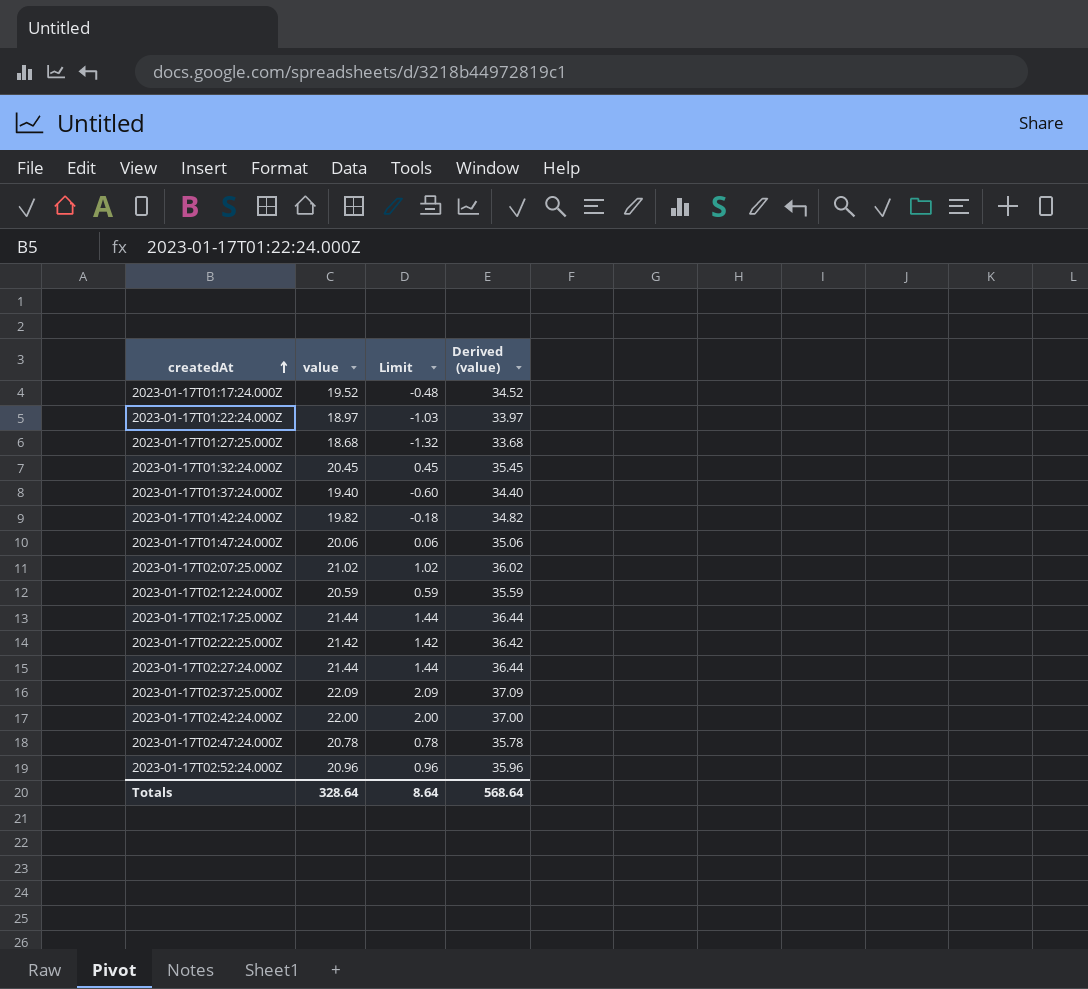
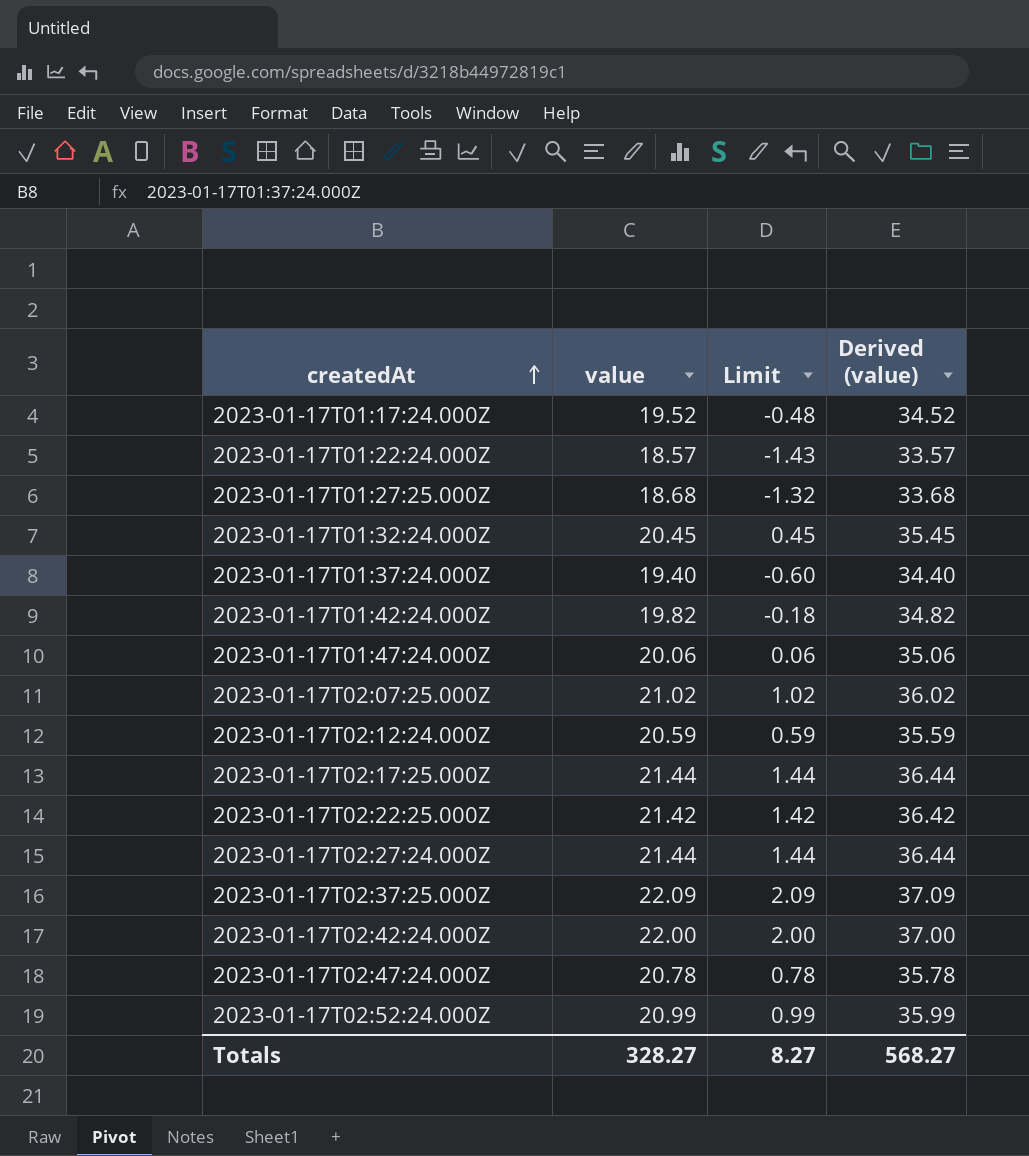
2023-01-17T01:22:24.000Z | value: 18.97 -> 18.57
2023-01-17T01:22:24.000Z | Limit: -1.03 -> -1.43
2023-01-17T01:22:24.000Z | Derived (value): 33.97 -> 33.57
2023-01-17T02:52:24.000Z | value: 20.96 -> 20.99
2023-01-17T02:52:24.000Z | Limit: 0.96 -> 0.99
2023-01-17T02:52:24.000Z | Derived (value): 35.96 -> 35.99
Totals | value: 328.64 -> 328.27
Totals | Limit: 8.64 -> 8.27
Totals | Derived (value): 568.64 -> 568.27

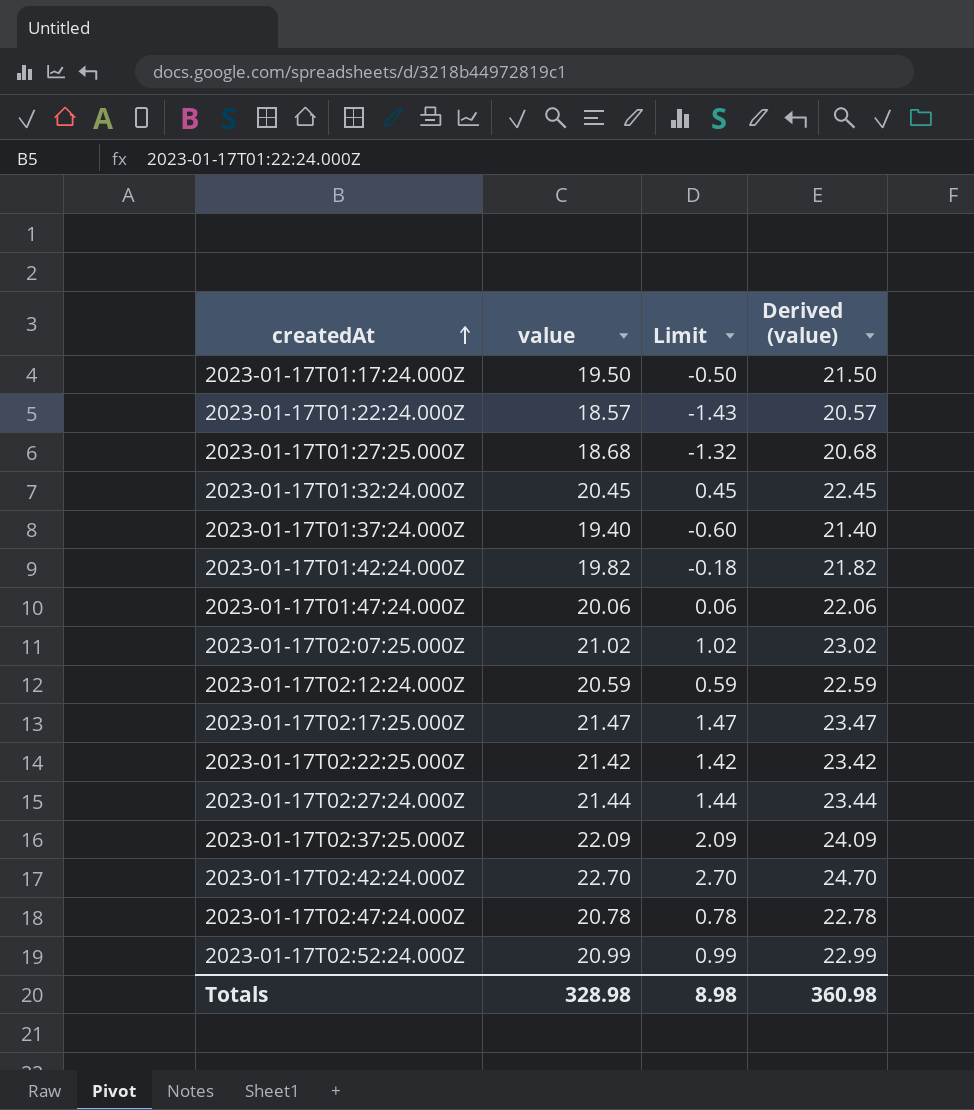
column Derived (value) | formula: [value] + 15 -> [value] + 2
2023-01-17T01:17:24.000Z | value: 19.52 -> 19.50
2023-01-17T01:17:24.000Z | Limit: -0.48 -> -0.50
2023-01-17T02:17:25.000Z | value: 21.44 -> 21.47
2023-01-17T02:17:25.000Z | Limit: 1.44 -> 1.47
2023-01-17T02:42:24.000Z | value: 22.00 -> 22.70
2023-01-17T02:42:24.000Z | Limit: 2.00 -> 2.70
Totals | value: 328.27 -> 328.98
Totals | Limit: 8.27 -> 8.98
Totals | Derived (value): 568.27 -> 360.98

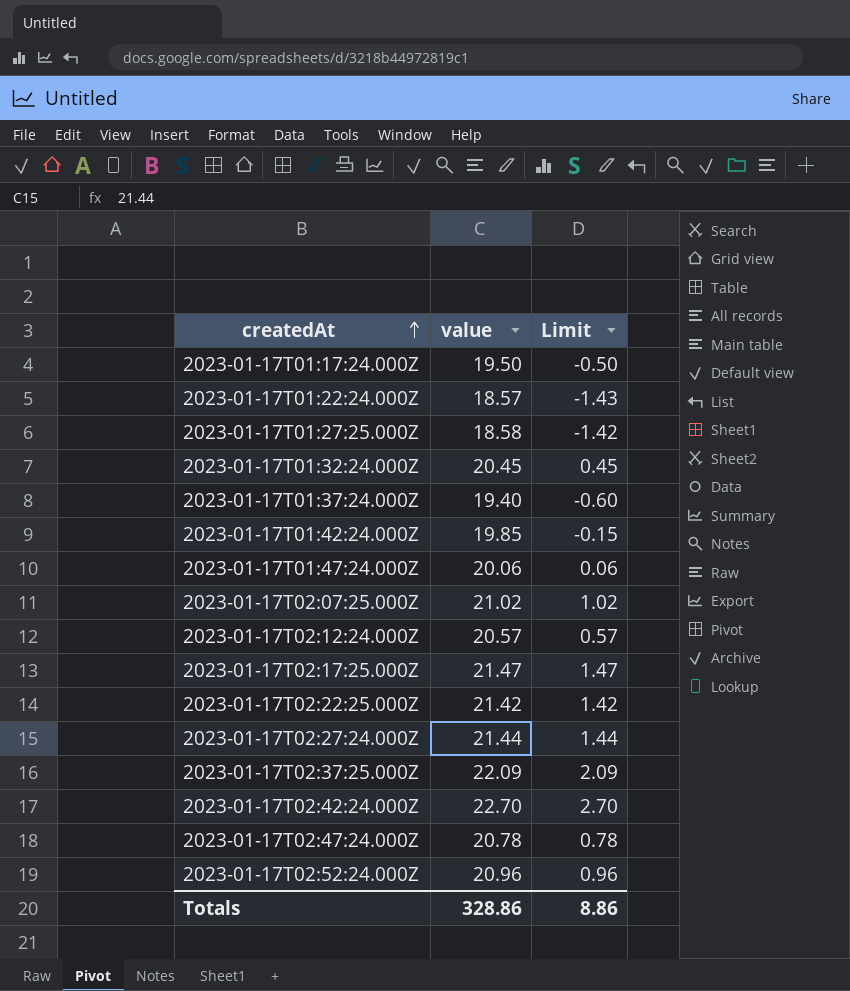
column Derived (value) | formula: [value] + 2 -> none
2023-01-17T01:27:25.000Z | value: 18.68 -> 18.58
2023-01-17T01:27:25.000Z | Limit: -1.32 -> -1.42
2023-01-17T01:42:24.000Z | value: 19.82 -> 19.85
2023-01-17T01:42:24.000Z | Limit: -0.18 -> -0.15
2023-01-17T02:12:24.000Z | value: 20.59 -> 20.57
2023-01-17T02:12:24.000Z | Limit: 0.59 -> 0.57
2023-01-17T02:52:24.000Z | value: 20.99 -> 20.96
2023-01-17T02:52:24.000Z | Limit: 0.99 -> 0.96
Totals | value: 328.98 -> 328.86
Totals | Limit: 8.98 -> 8.86

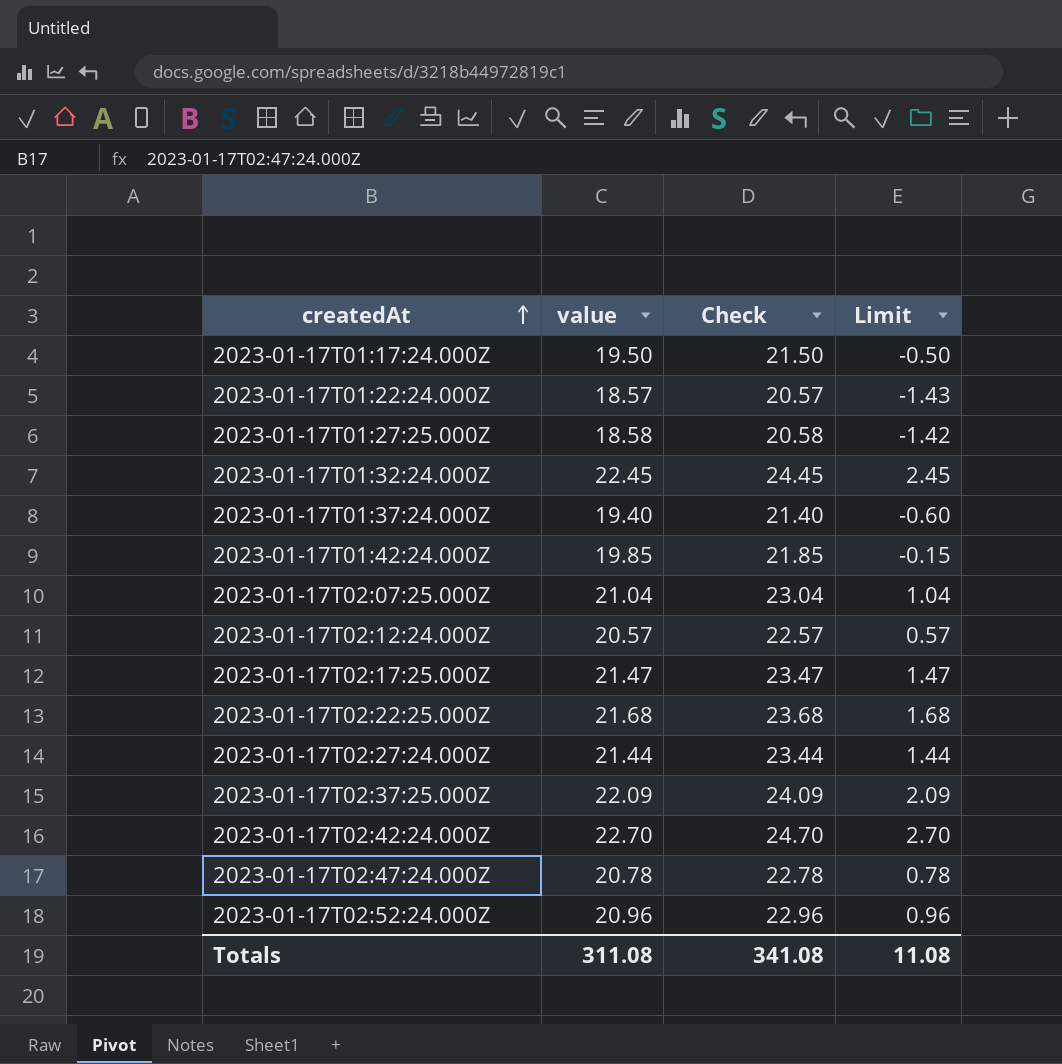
column Check | formula: none -> [value] + 2
row 2023-01-17T01:47:24.000Z: 20.06 | 0.06 -> none
2023-01-17T01:32:24.000Z | value: 20.45 -> 22.45
2023-01-17T01:32:24.000Z | Limit: 0.45 -> 2.45
2023-01-17T02:07:25.000Z | value: 21.02 -> 21.04
2023-01-17T02:07:25.000Z | Limit: 1.02 -> 1.04
2023-01-17T02:22:25.000Z | value: 21.42 -> 21.68
2023-01-17T02:22:25.000Z | Limit: 1.42 -> 1.68
Totals | value: 328.86 -> 311.08
Totals | Limit: 8.86 -> 11.08

